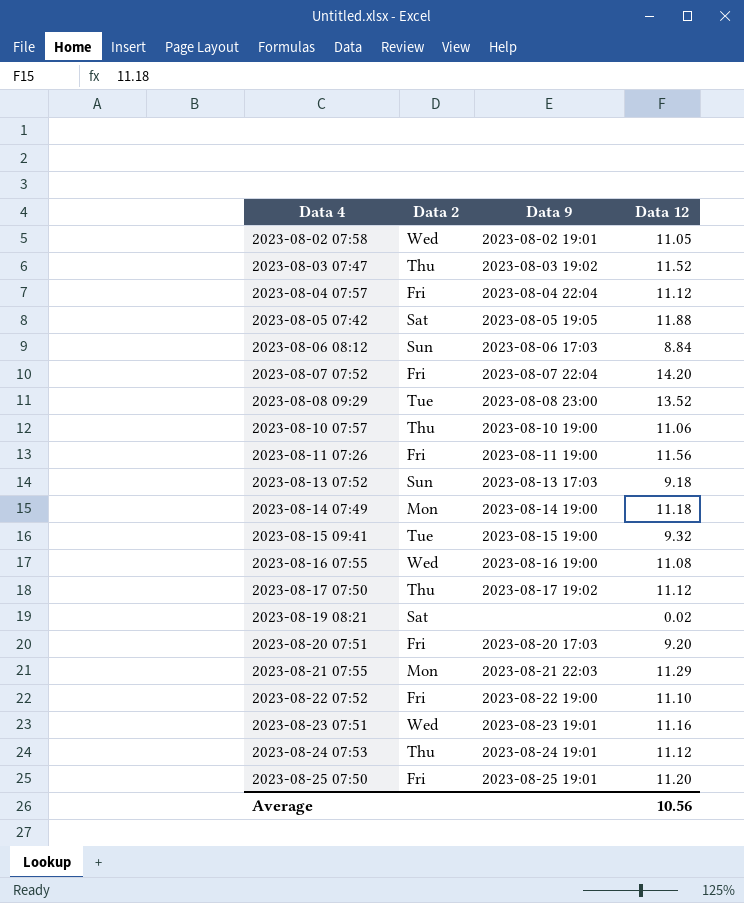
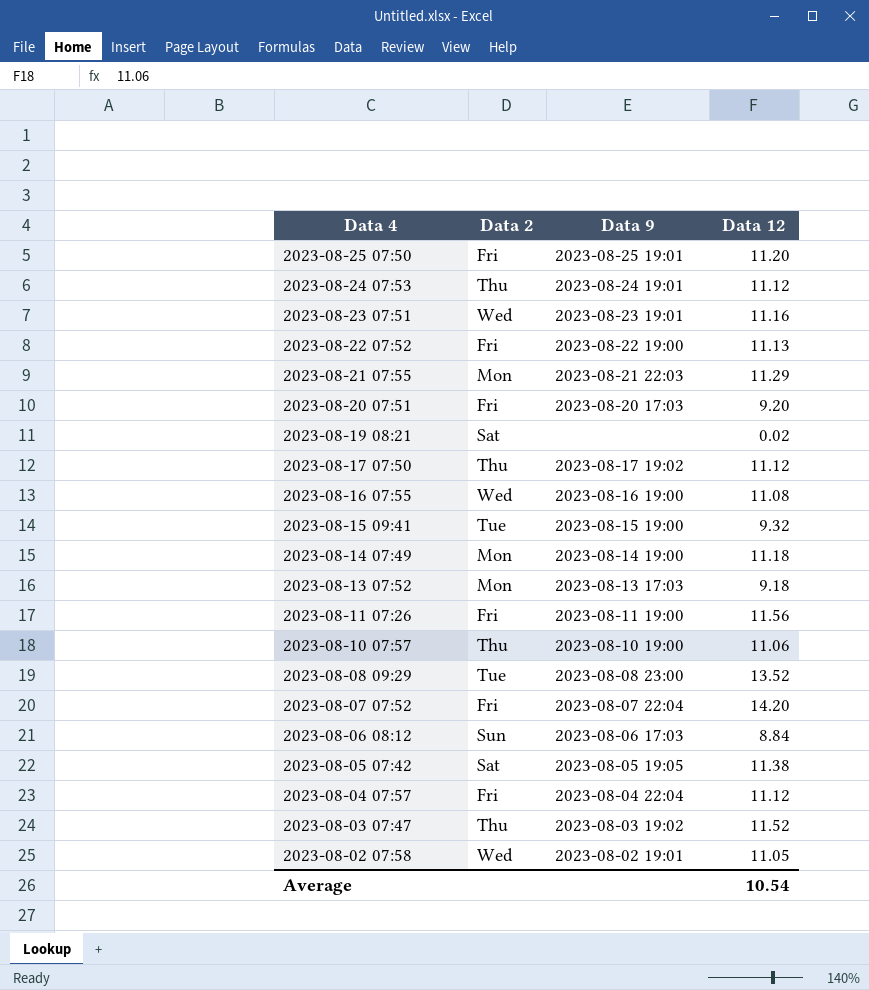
row order: Data 4 ascending -> Data 4 descending
2023-08-22 07:52 | Data 12: 11.10 -> 11.13
2023-08-13 07:52 | Data 2: Sun -> Mon
2023-08-05 07:42 | Data 12: 11.88 -> 11.38
Average | Data 12: 10.56 -> 10.54

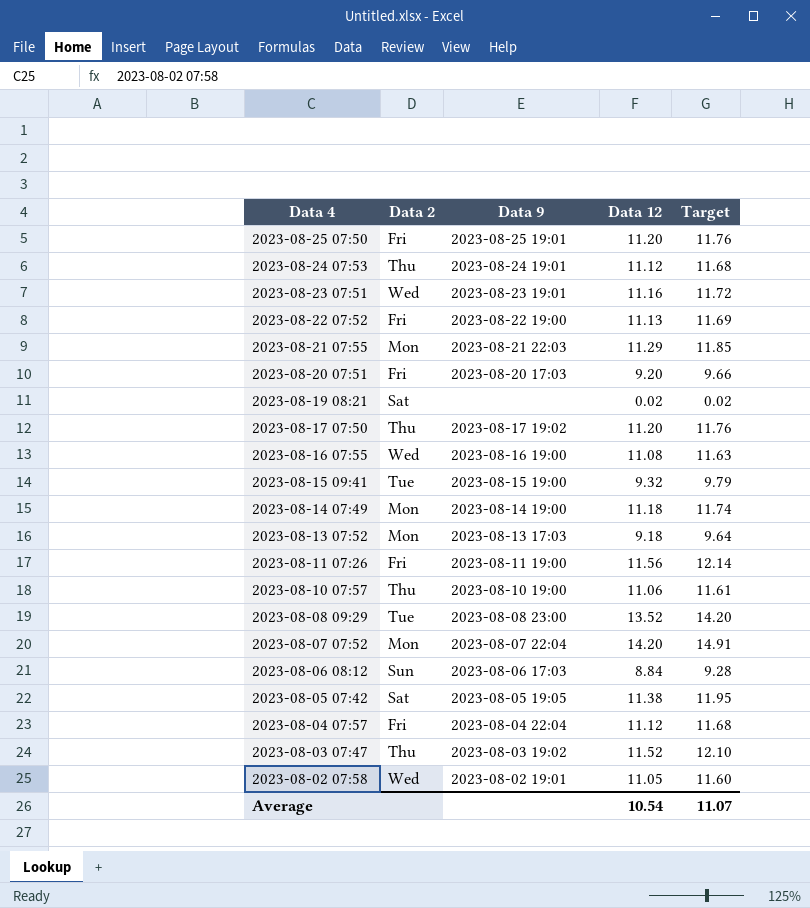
column Target | formula: none -> [Data 12] * 1.05
2023-08-17 07:50 | Data 12: 11.12 -> 11.20
2023-08-07 07:52 | Data 2: Fri -> Mon

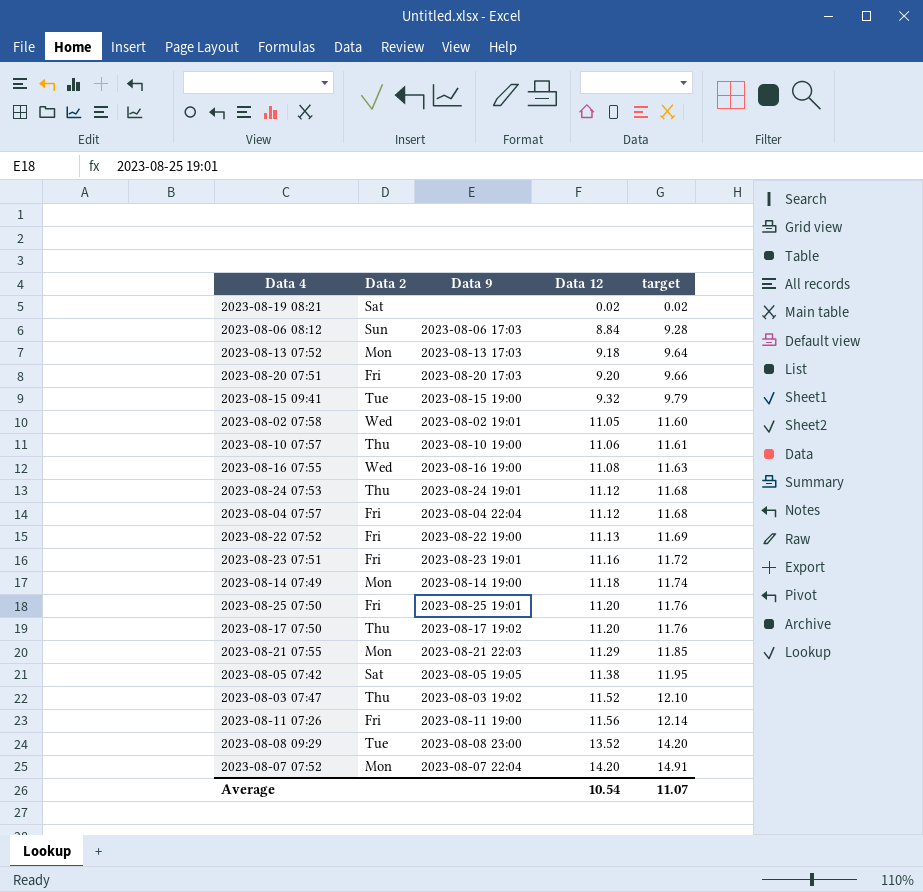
row order: Data 4 descending -> Data 12 ascending
column name: Target -> target
2023-08-23 07:51 | Data 2: Wed -> Fri

